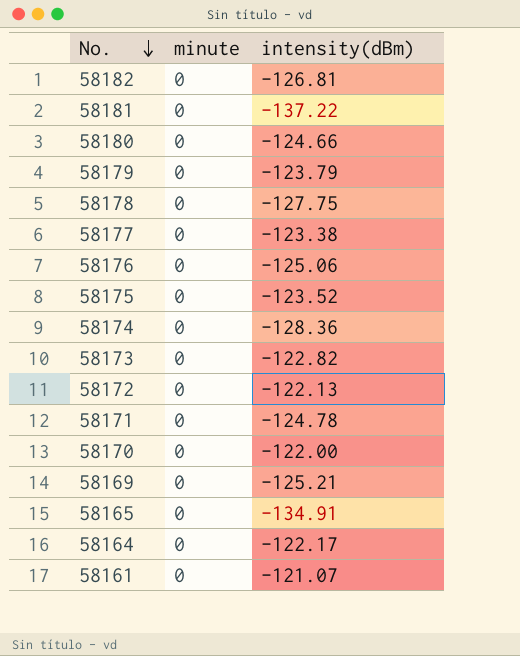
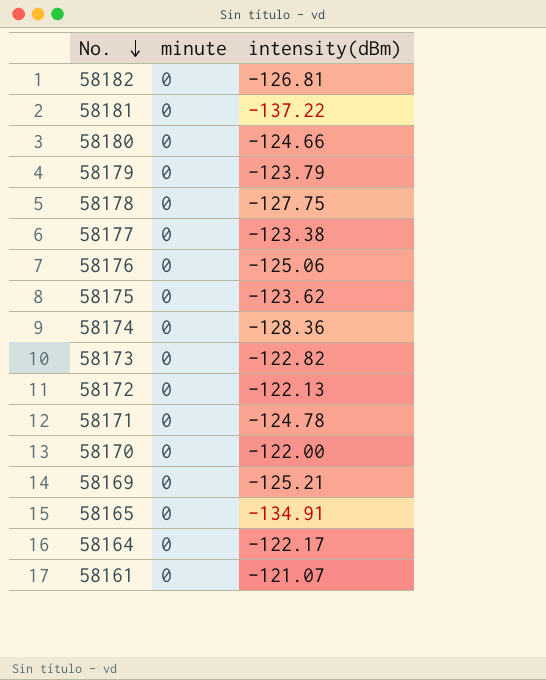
58175 | intensity(dBm): -123.52 -> -123.62

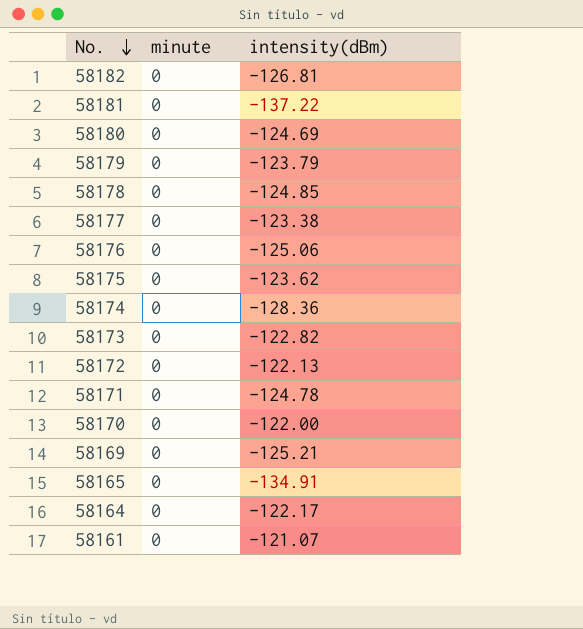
58180 | intensity(dBm): -124.66 -> -124.69
58178 | intensity(dBm): -127.75 -> -124.85

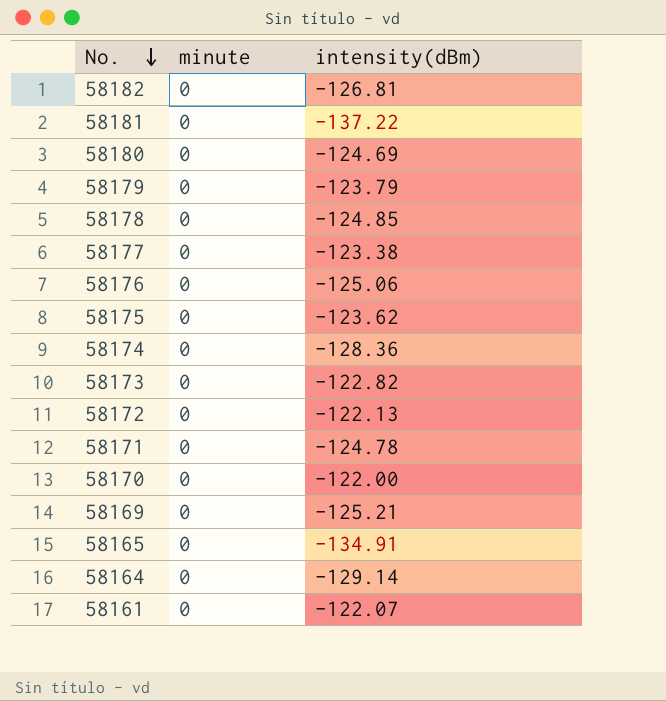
58164 | intensity(dBm): -122.17 -> -129.14
58161 | intensity(dBm): -121.07 -> -122.07

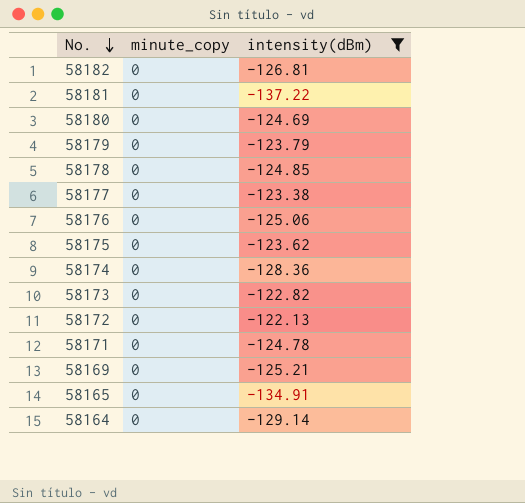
filter: none -> intensity(dBm) <= -122.13
column name: minute -> minute_copy

